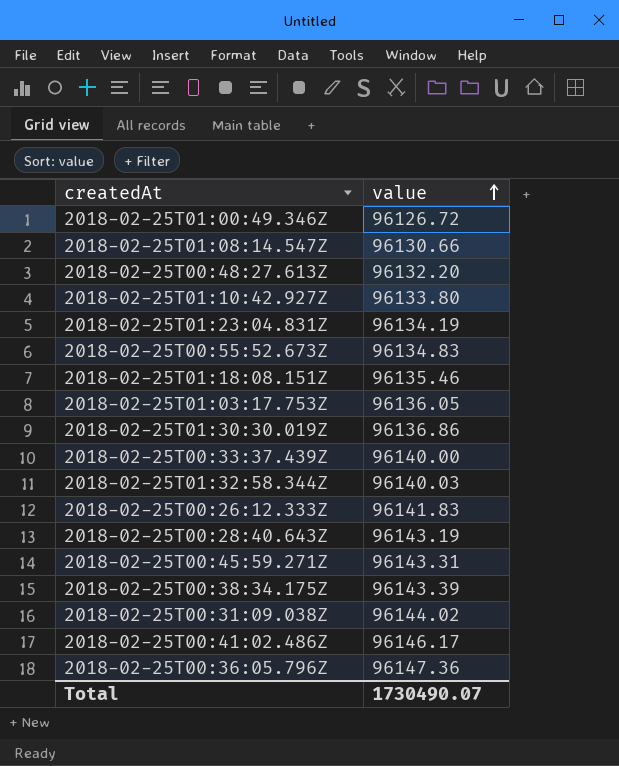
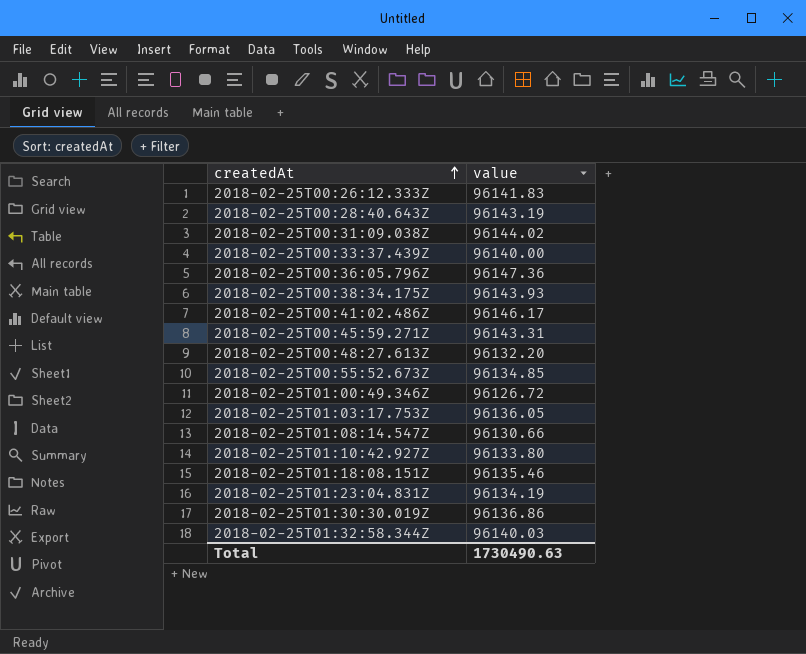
row order: value ascending -> createdAt ascending
2018-02-25T00:38:34.175Z | value: 96143.39 -> 96143.93
2018-02-25T00:55:52.673Z | value: 96134.83 -> 96134.85
Total | value: 1730490.07 -> 1730490.63

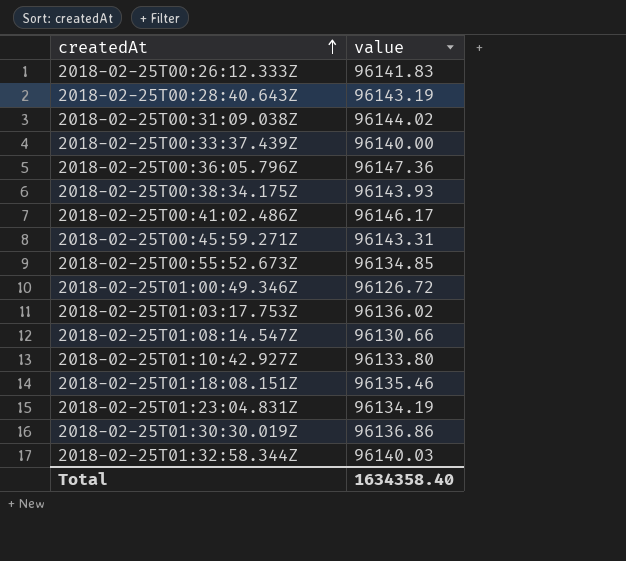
row 2018-02-25T00:48:27.613Z: 96132.20 -> none
2018-02-25T01:03:17.753Z | value: 96136.05 -> 96136.02
Total | value: 1730490.63 -> 1634358.40

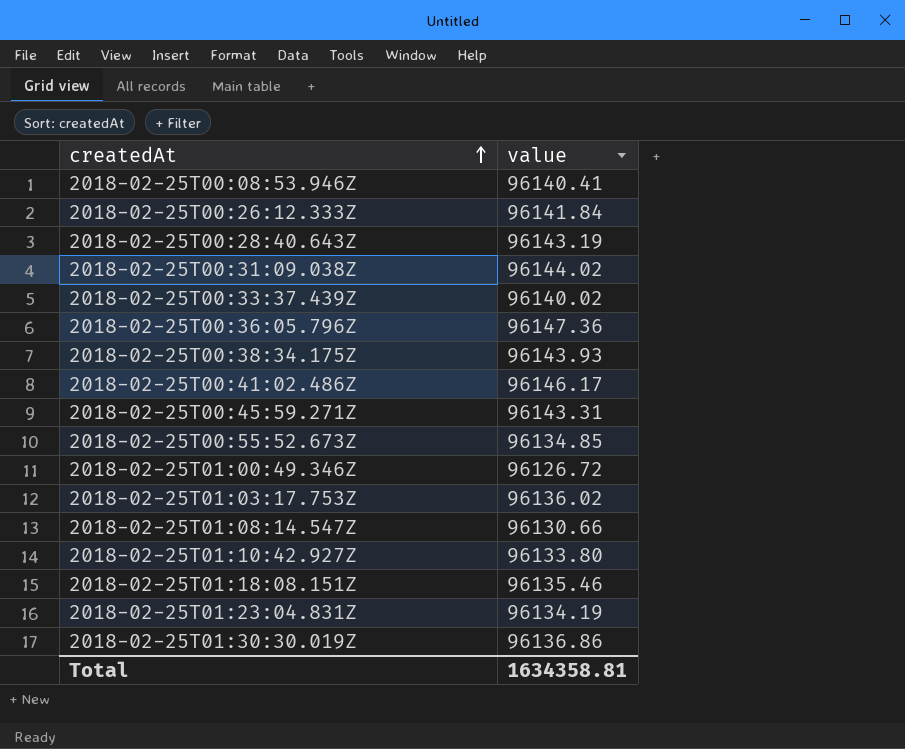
row 2018-02-25T01:32:58.344Z: 96140.03 -> none
row 2018-02-25T00:08:53.946Z: none -> 96140.41
2018-02-25T00:26:12.333Z | value: 96141.83 -> 96141.84
2018-02-25T00:33:37.439Z | value: 96140.00 -> 96140.02
Total | value: 1634358.40 -> 1634358.81

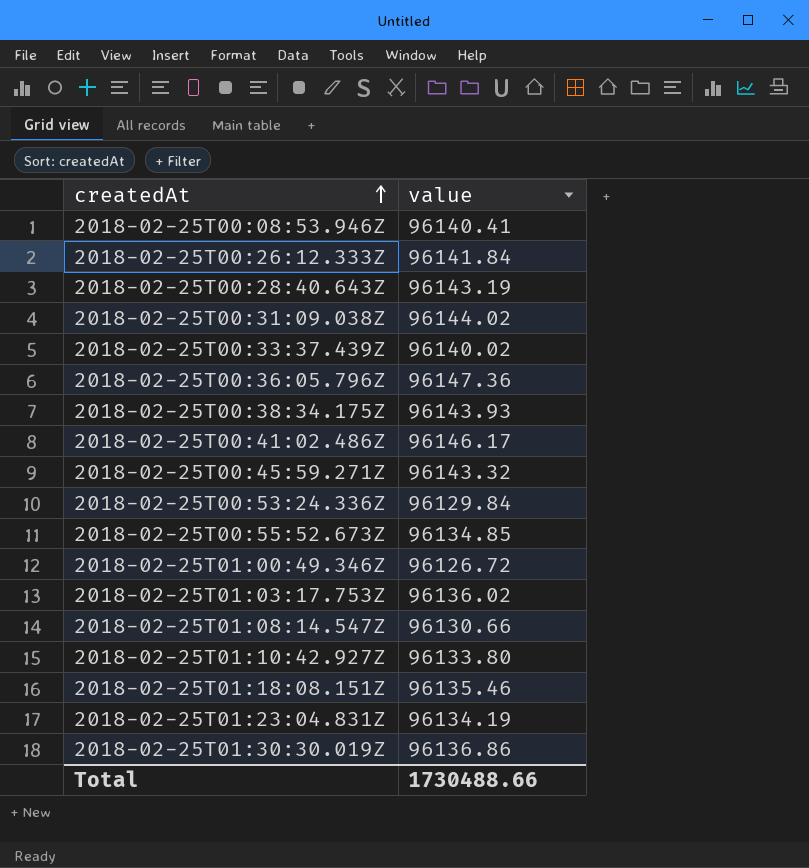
2018-02-25T00:45:59.271Z | value: 96143.31 -> 96143.32
row 2018-02-25T00:53:24.336Z: none -> 96129.84
Total | value: 1634358.81 -> 1730488.66

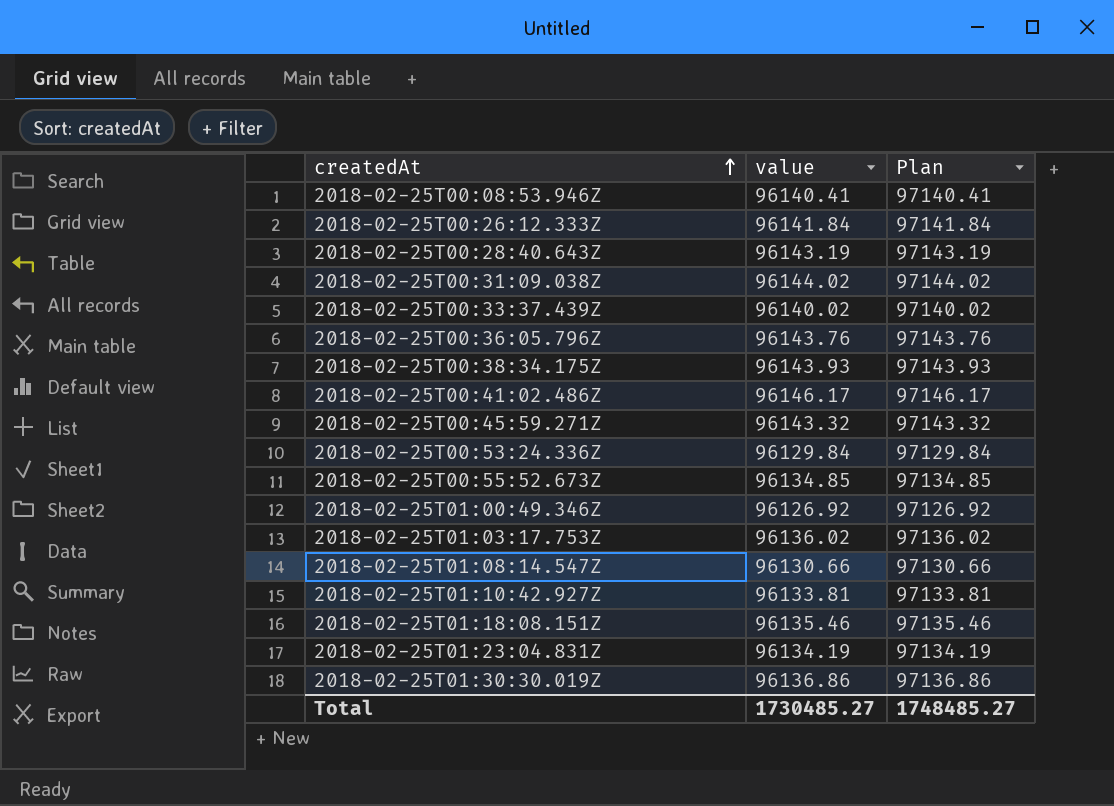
column Plan | formula: none -> [value] + 1000
2018-02-25T00:36:05.796Z | value: 96147.36 -> 96143.76
2018-02-25T01:00:49.346Z | value: 96126.72 -> 96126.92
2018-02-25T01:10:42.927Z | value: 96133.80 -> 96133.81
Total | value: 1730488.66 -> 1730485.27

